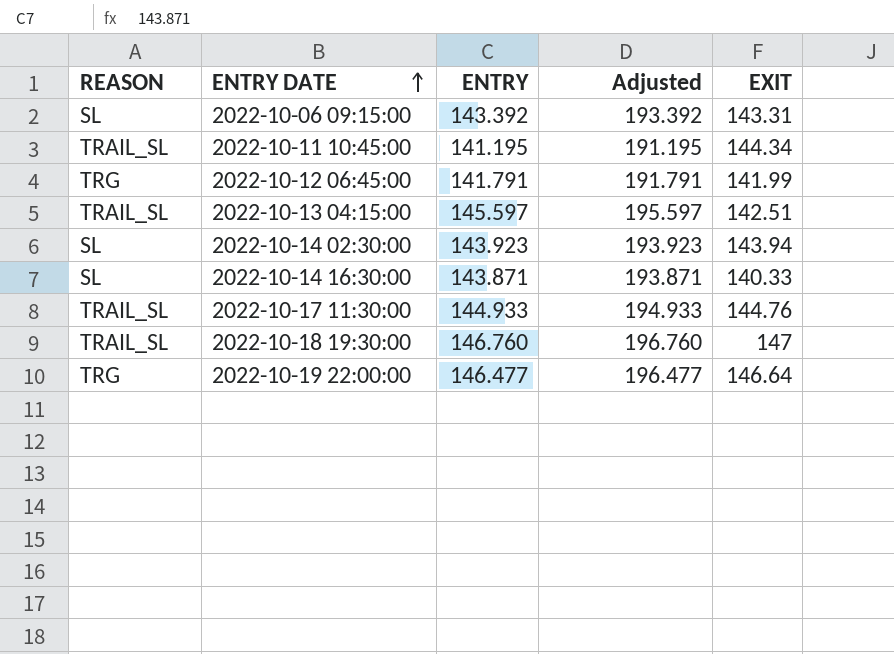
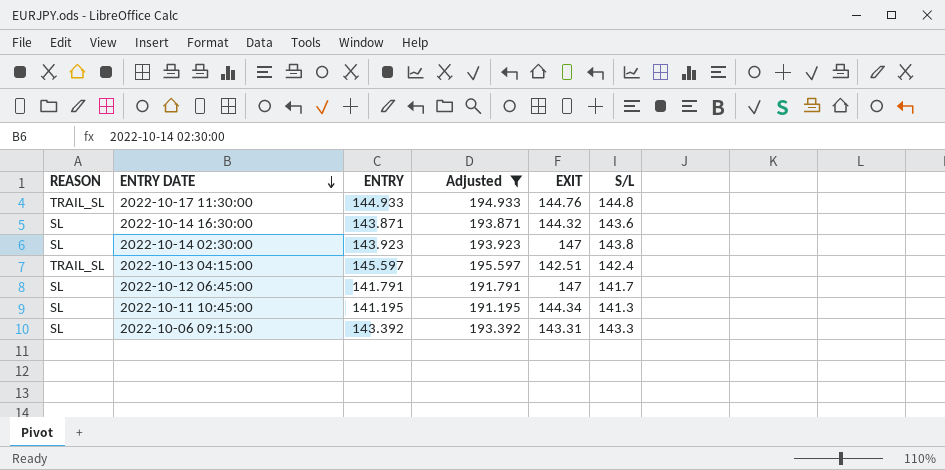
filter: none -> Adjusted <= 195.597
row order: ENTRY DATE ascending -> ENTRY DATE descending
column S/L | position: none -> 6
2022-10-14 16:30:00 | EXIT: 140.33 -> 144.32
2022-10-14 02:30:00 | EXIT: 143.94 -> 147
2022-10-12 06:45:00 | REASON: TRG -> SL
2022-10-12 06:45:00 | EXIT: 141.99 -> 147
2022-10-11 10:45:00 | REASON: TRAIL_SL -> SL

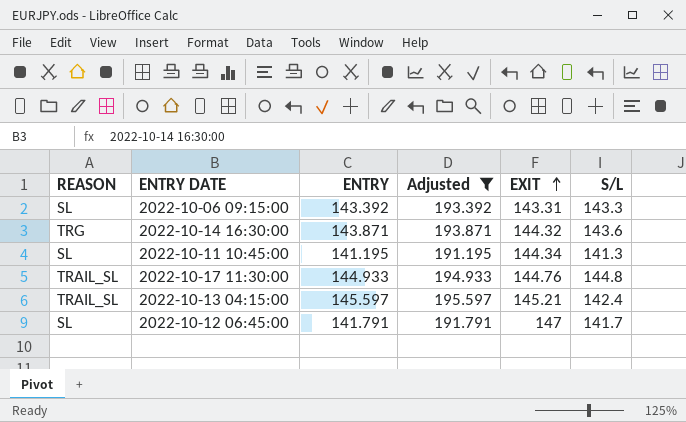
row order: ENTRY DATE descending -> EXIT ascending
row 2022-10-14 02:30:00: SL | 143.923 | 193.923 | 147 | 143.8 -> none
2022-10-14 16:30:00 | REASON: SL -> TRG
2022-10-13 04:15:00 | EXIT: 142.51 -> 145.21

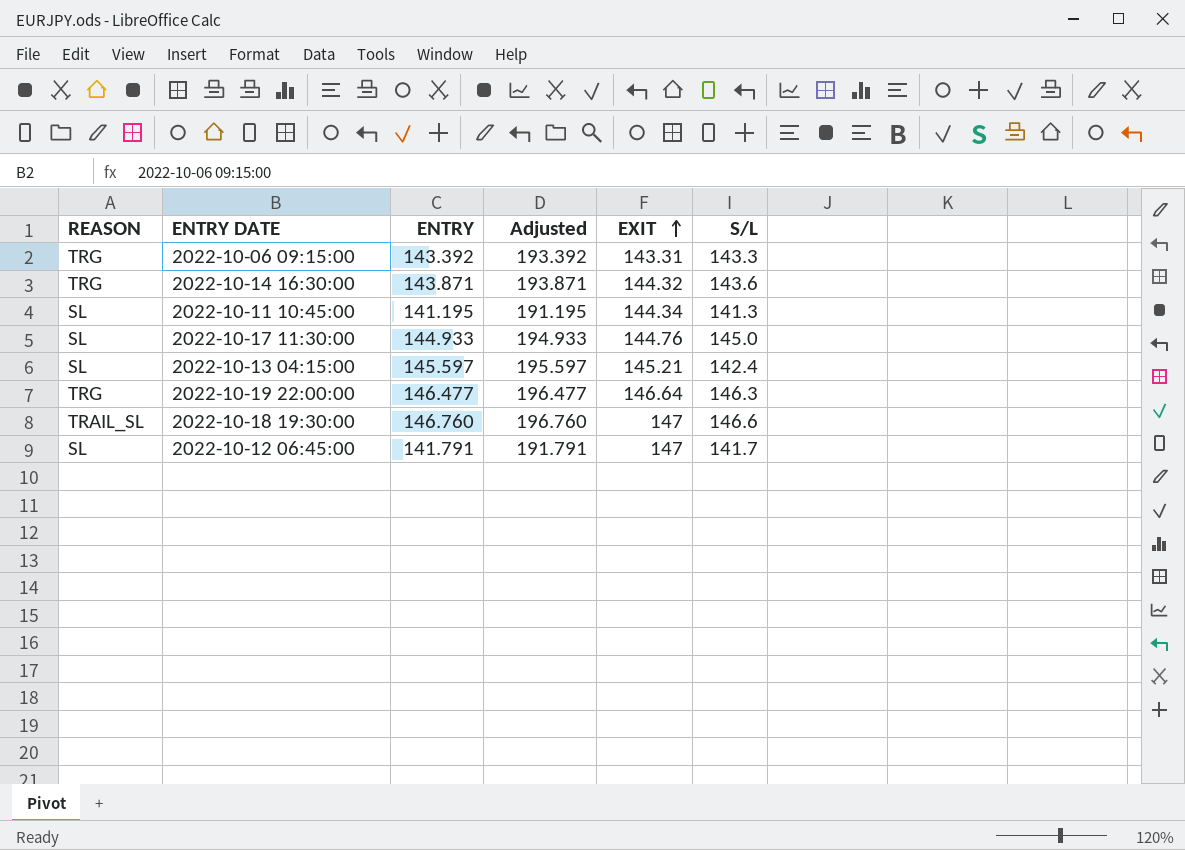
filter: Adjusted <= 195.597 -> none
2022-10-06 09:15:00 | REASON: SL -> TRG
2022-10-17 11:30:00 | REASON: TRAIL_SL -> SL
2022-10-17 11:30:00 | S/L: 144.8 -> 145.0
2022-10-13 04:15:00 | REASON: TRAIL_SL -> SL

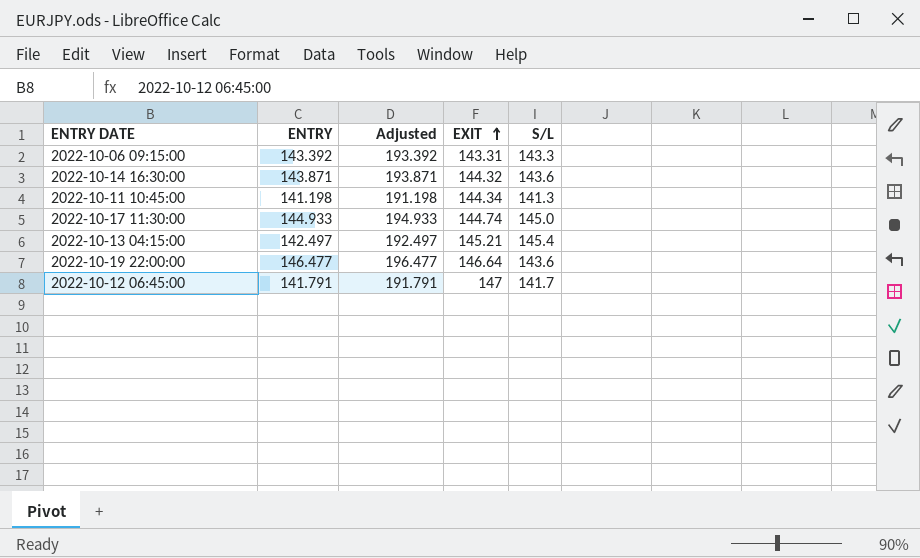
column REASON | position: 1 -> none
row 2022-10-18 19:30:00: TRAIL_SL | 146.760 | 196.760 | 147 | 146.6 -> none
2022-10-11 10:45:00 | ENTRY: 141.195 -> 141.198
2022-10-11 10:45:00 | Adjusted: 191.195 -> 191.198
2022-10-17 11:30:00 | EXIT: 144.76 -> 144.74
2022-10-13 04:15:00 | ENTRY: 145.597 -> 142.497
2022-10-13 04:15:00 | Adjusted: 195.597 -> 192.497
2022-10-13 04:15:00 | S/L: 142.4 -> 145.4
2022-10-19 22:00:00 | S/L: 146.3 -> 143.6

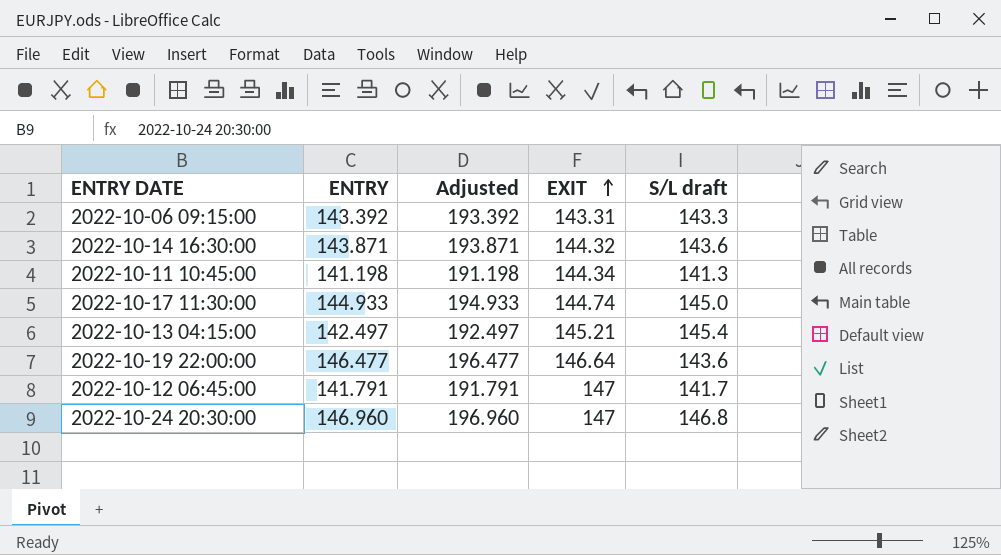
column name: S/L -> S/L draft
row 2022-10-24 20:30:00: none -> 146.960 | 196.960 | 147 | 146.8

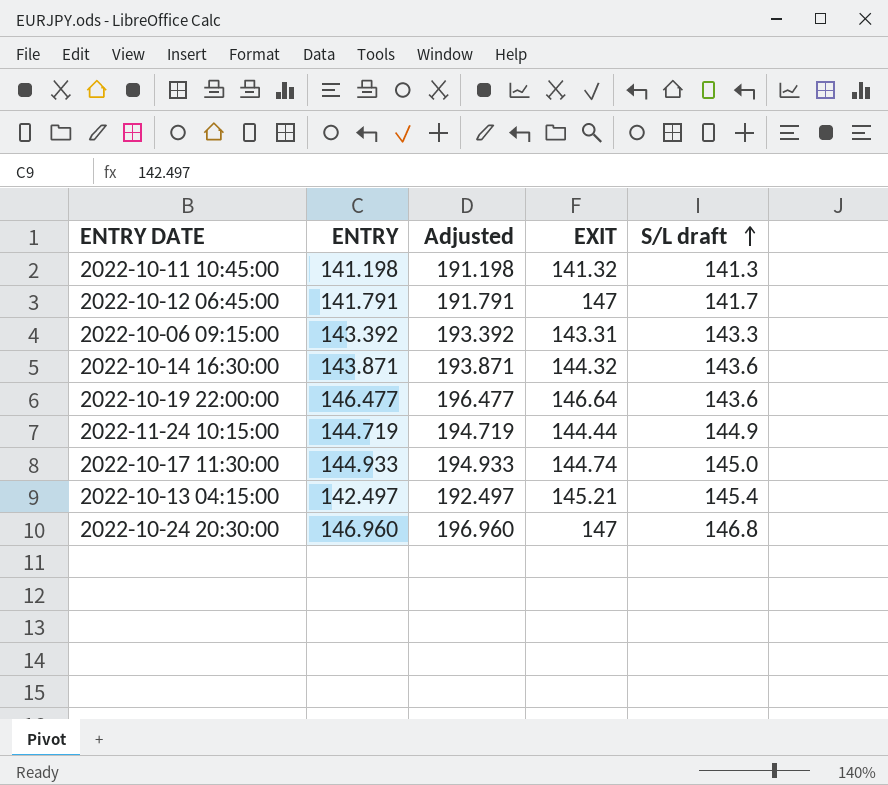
row order: EXIT ascending -> S/L draft ascending
2022-10-11 10:45:00 | EXIT: 144.34 -> 141.32
row 2022-11-24 10:15:00: none -> 144.719 | 194.719 | 144.44 | 144.9

